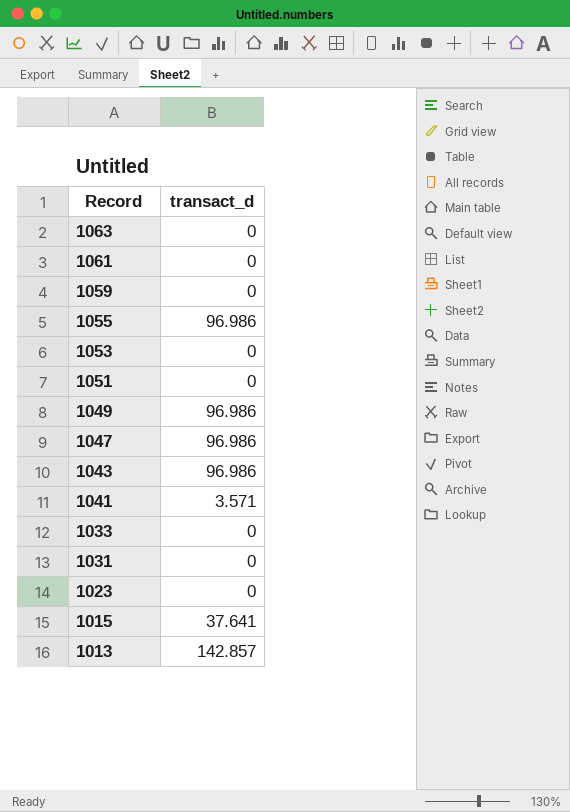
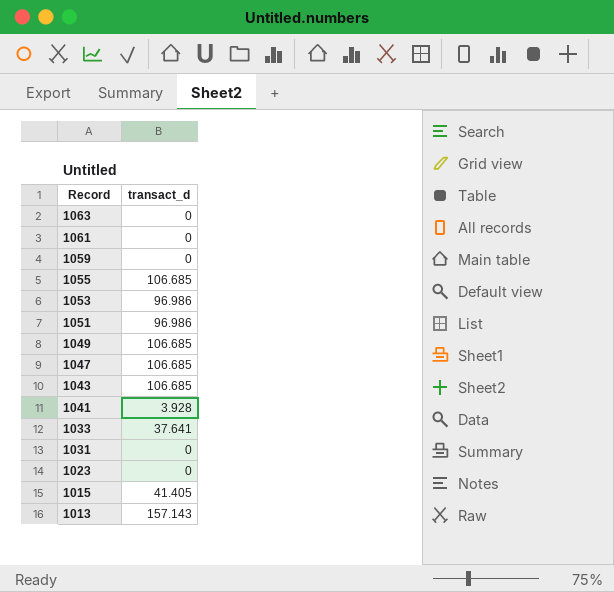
1055 | transact_d: 96.986 -> 106.685
1053 | transact_d: 0 -> 96.986
1051 | transact_d: 0 -> 96.986
1049 | transact_d: 96.986 -> 106.685
1047 | transact_d: 96.986 -> 106.685
1043 | transact_d: 96.986 -> 106.685
1041 | transact_d: 3.571 -> 3.928
1033 | transact_d: 0 -> 37.641
1015 | transact_d: 37.641 -> 41.405
1013 | transact_d: 142.857 -> 157.143

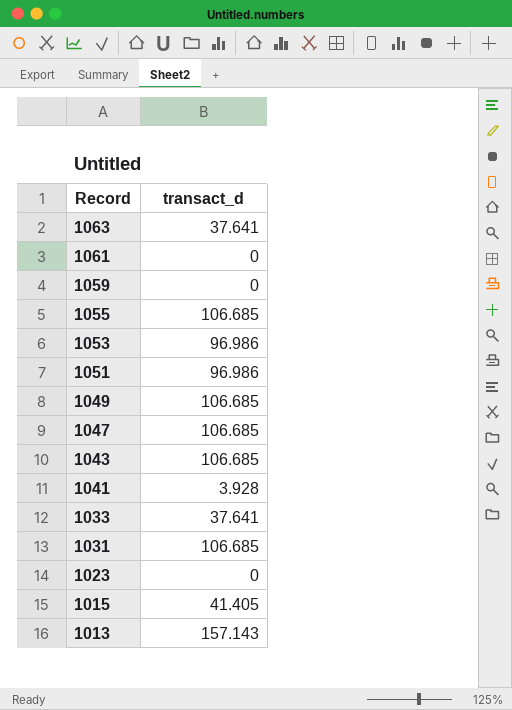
1063 | transact_d: 0 -> 37.641
1031 | transact_d: 0 -> 106.685

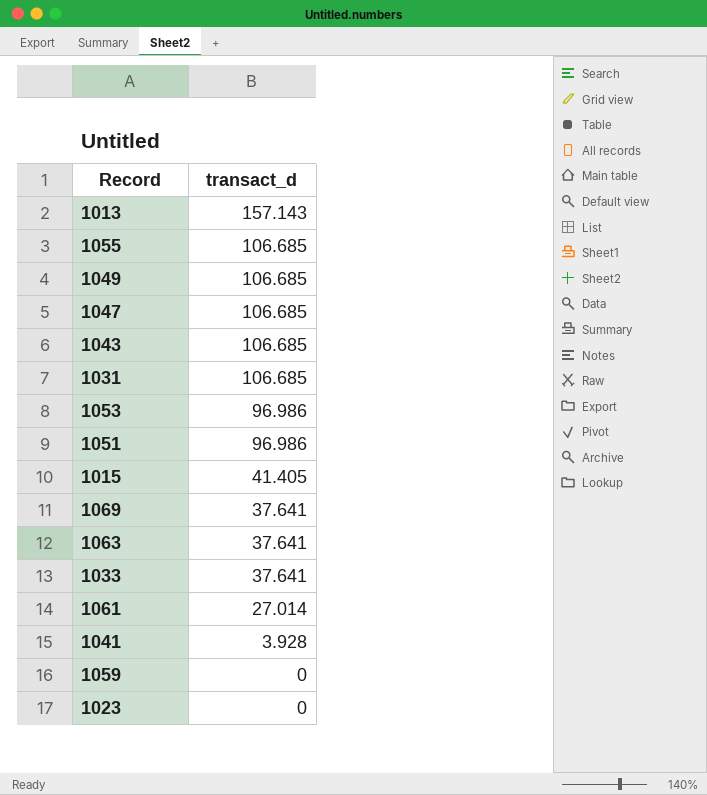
row order: Record descending -> transact_d descending
row 1069: none -> 37.641
1061 | transact_d: 0 -> 27.014

